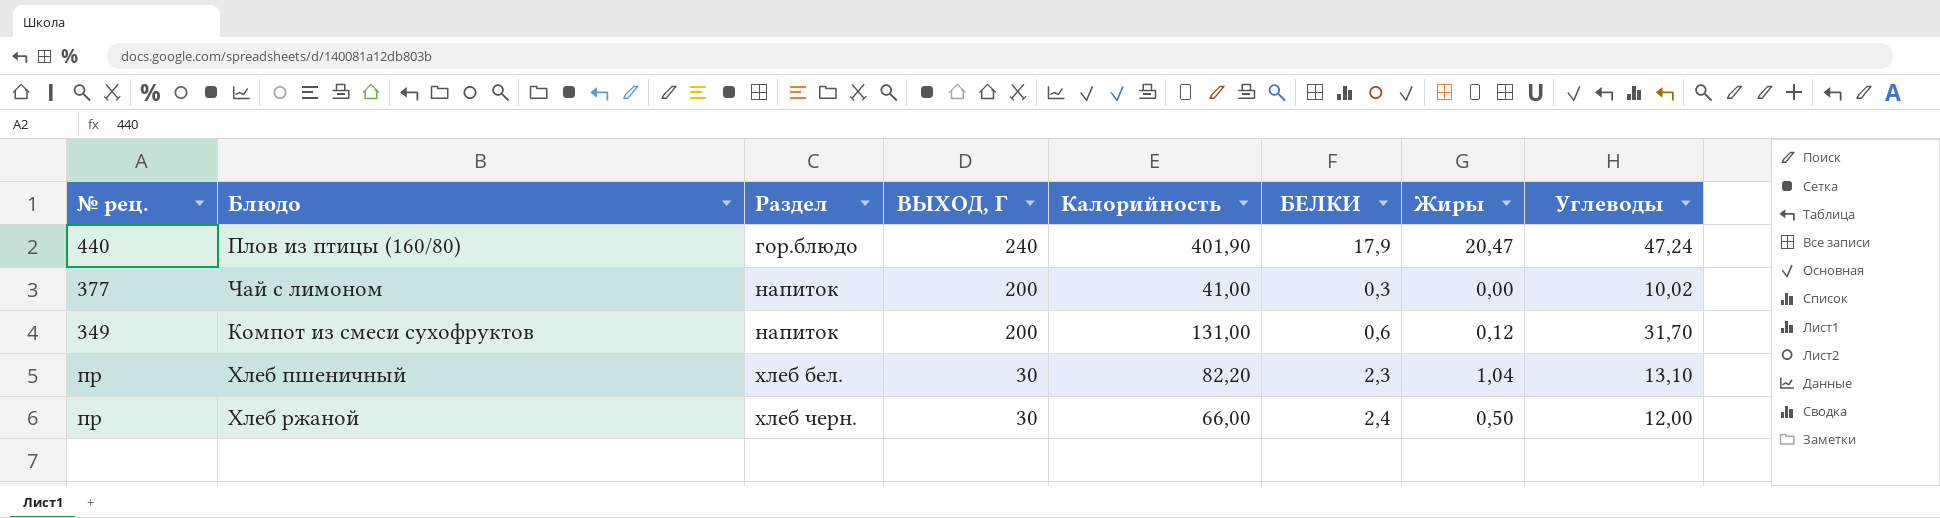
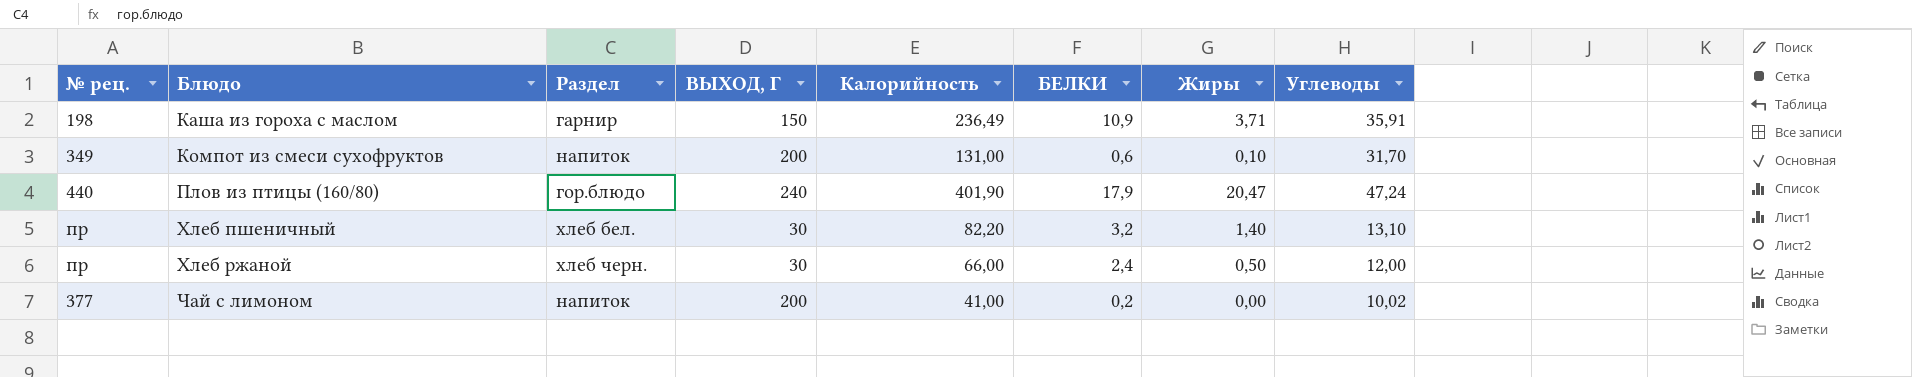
row order: Раздел ascending -> Блюдо ascending
row Каша из гороха с маслом: none -> 198 | гарнир | 150 | 236,49 | 10,9 | 3,71 | 35,91
Компот из смеси сухофруктов | Жиры: 0,12 -> 0,10
Хлеб пшеничный | БЕЛКИ: 2,3 -> 3,2
Хлеб пшеничный | Жиры: 1,04 -> 1,40
Чай с лимоном | БЕЛКИ: 0,3 -> 0,2

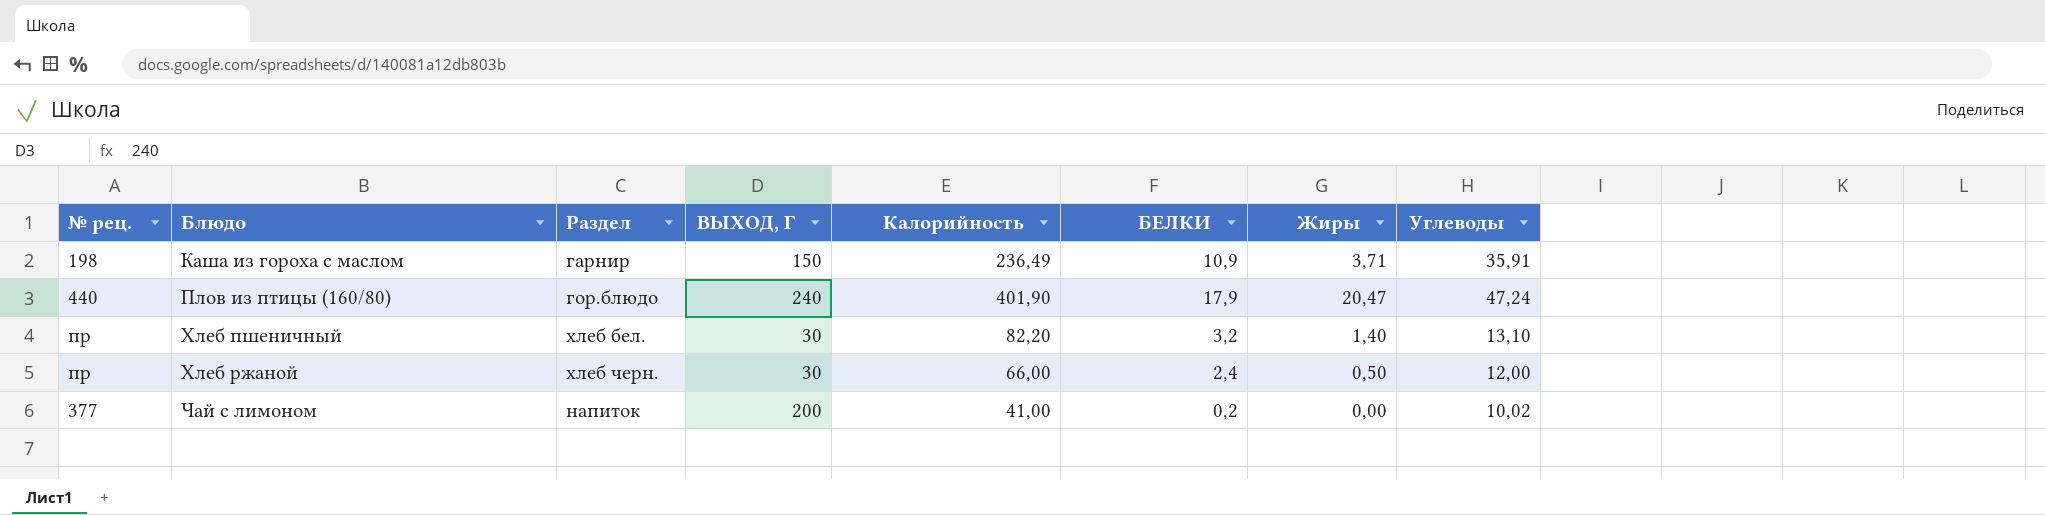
row Компот из смеси сухофруктов: 349 | напиток | 200 | 131,00 | 0,6 | 0,10 | 31,70 -> none

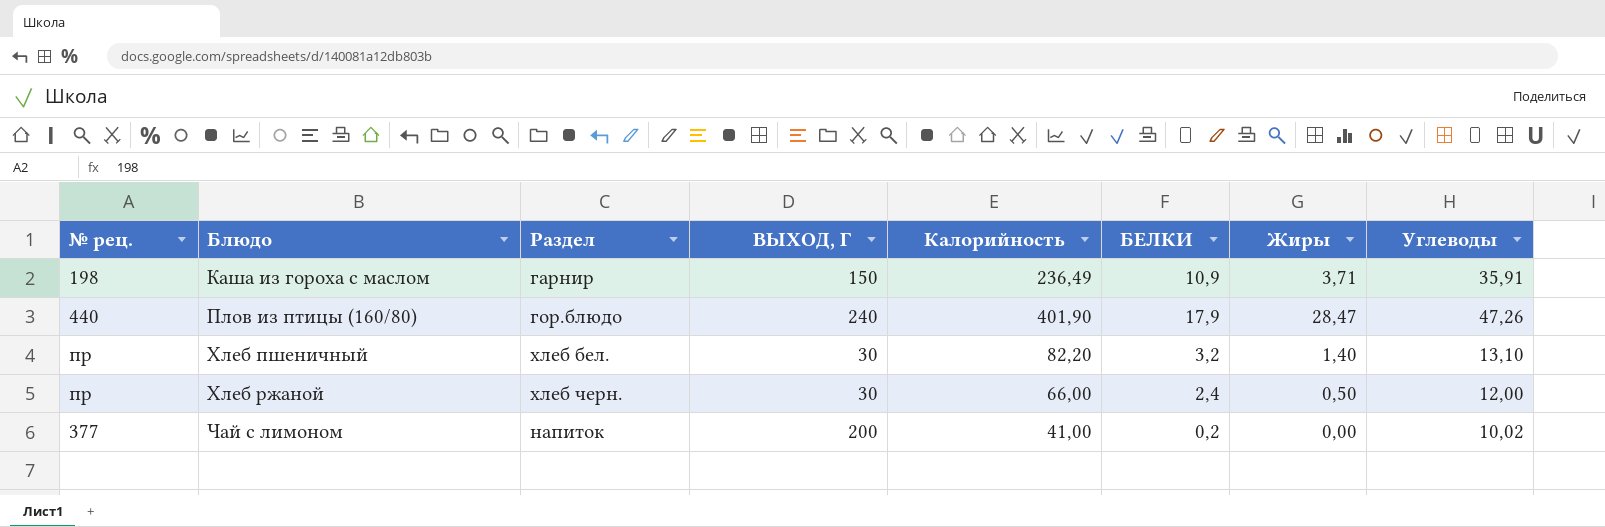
Плов из птицы (160/80) | Жиры: 20,47 -> 28,47
Плов из птицы (160/80) | Углеводы: 47,24 -> 47,26

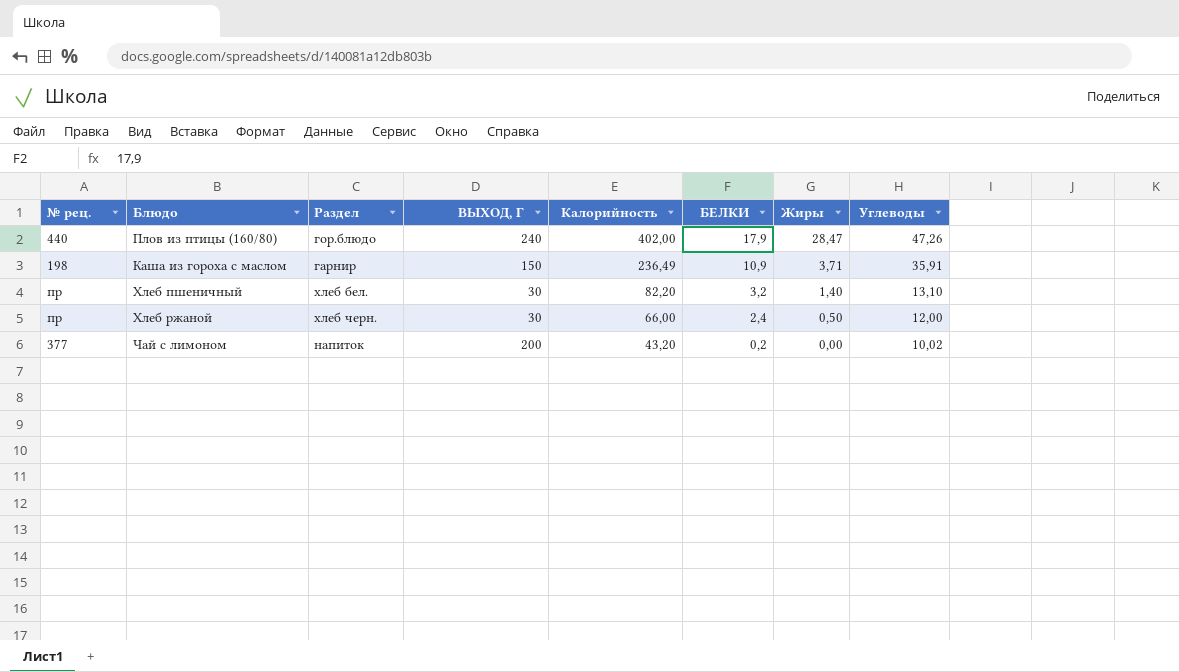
row order: Блюдо ascending -> Калорийность descending
Плов из птицы (160/80) | Калорийность: 401,90 -> 402,00
Чай с лимоном | Калорийность: 41,00 -> 43,20

